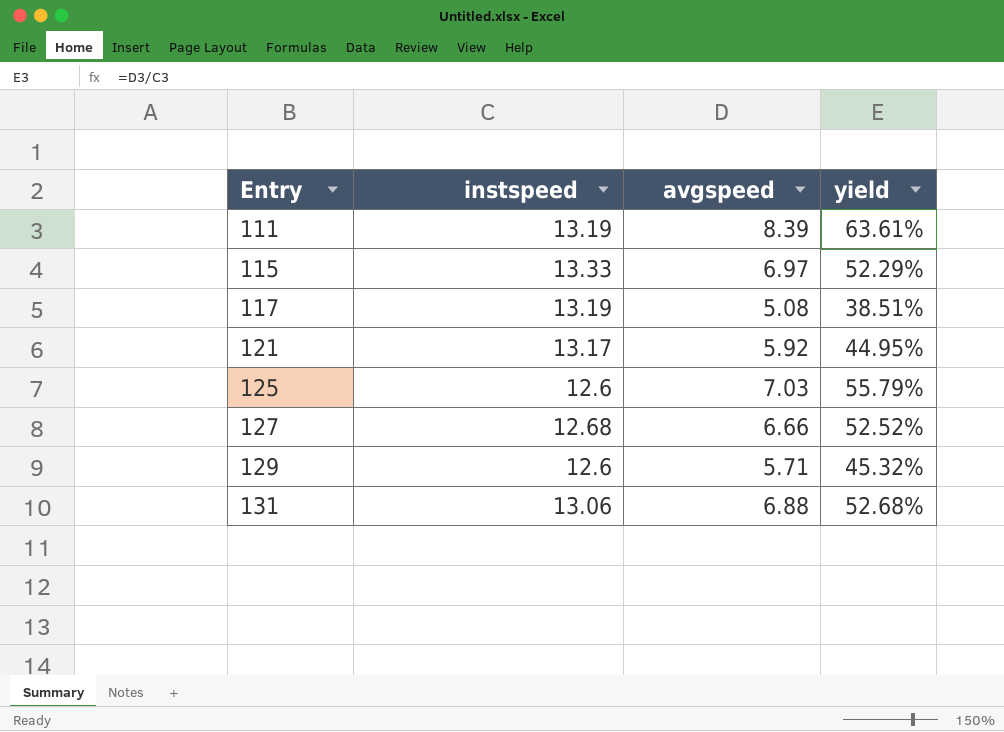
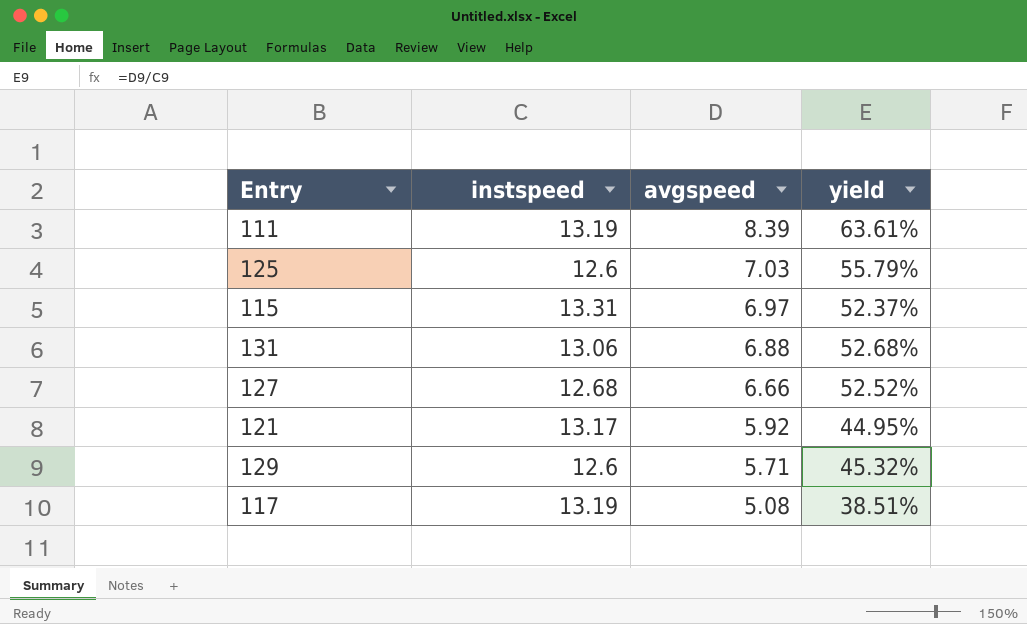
row order: Entry ascending -> avgspeed descending
115 | instspeed: 13.33 -> 13.31
115 | yield: 52.29% -> 52.37%

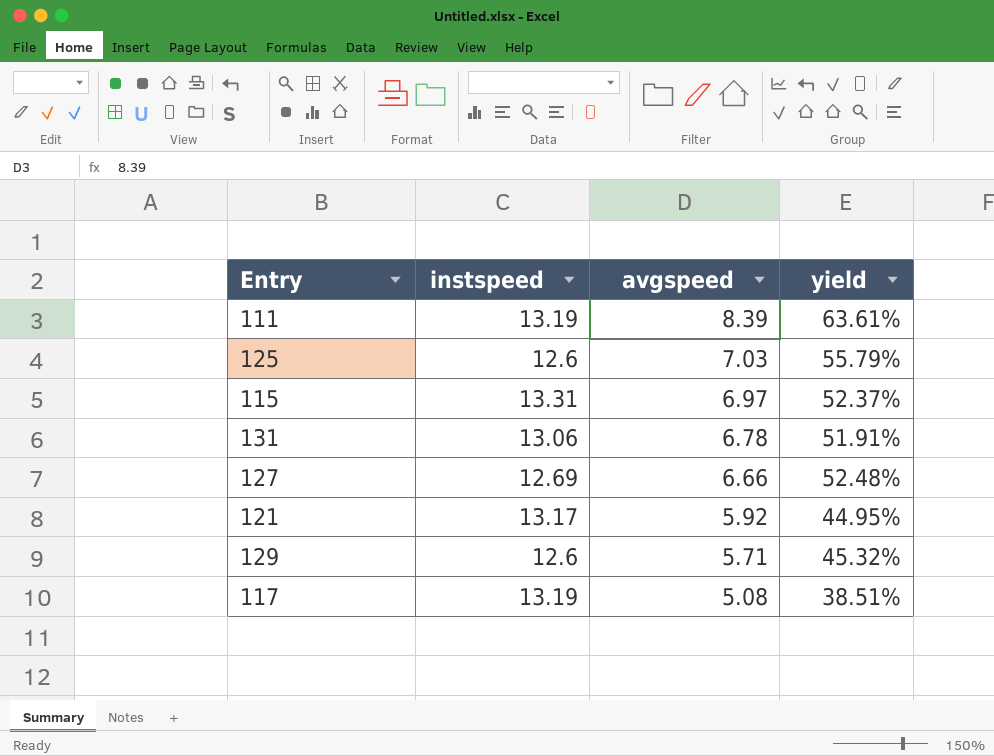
131 | avgspeed: 6.88 -> 6.78
131 | yield: 52.68% -> 51.91%
127 | instspeed: 12.68 -> 12.69
127 | yield: 52.52% -> 52.48%

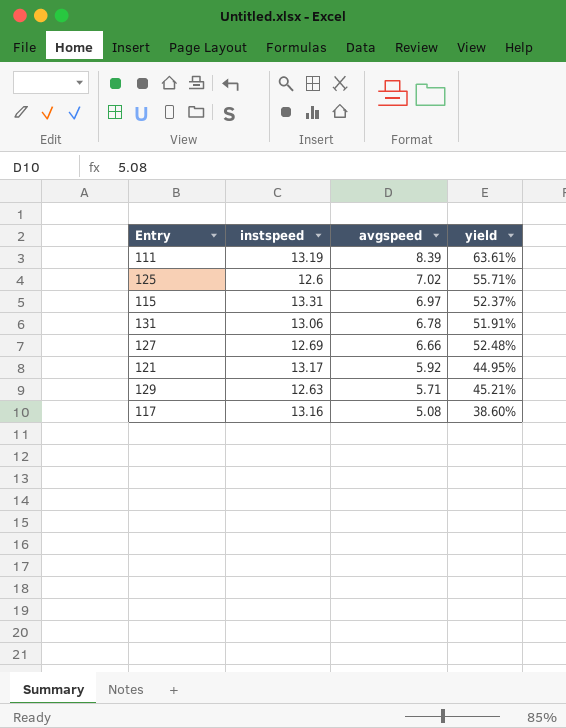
125 | avgspeed: 7.03 -> 7.02
125 | yield: 55.79% -> 55.71%
129 | instspeed: 12.6 -> 12.63
129 | yield: 45.32% -> 45.21%
117 | instspeed: 13.19 -> 13.16
117 | yield: 38.51% -> 38.60%

